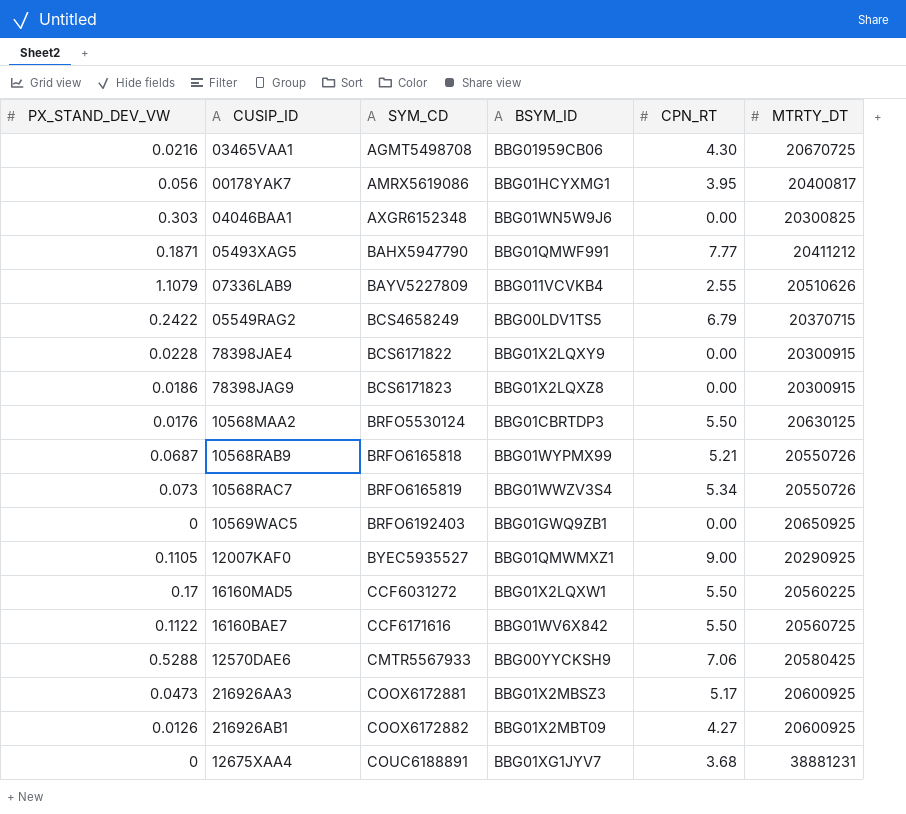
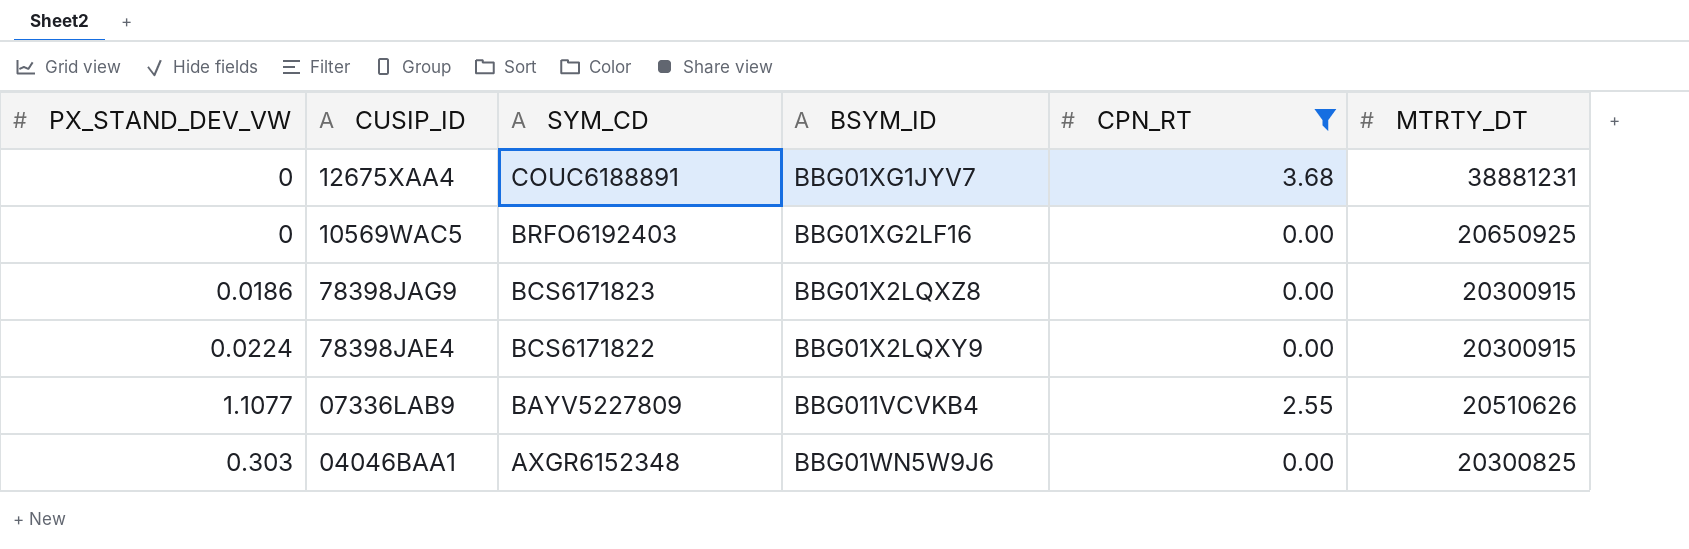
filter: none -> CPN_RT <= 3.68
row order: SYM_CD ascending -> SYM_CD descending
10569WAC5 | BSYM_ID: BBG01GWQ9ZB1 -> BBG01XG2LF16
78398JAE4 | PX_STAND_DEV_VW: 0.0228 -> 0.0224
07336LAB9 | PX_STAND_DEV_VW: 1.1079 -> 1.1077

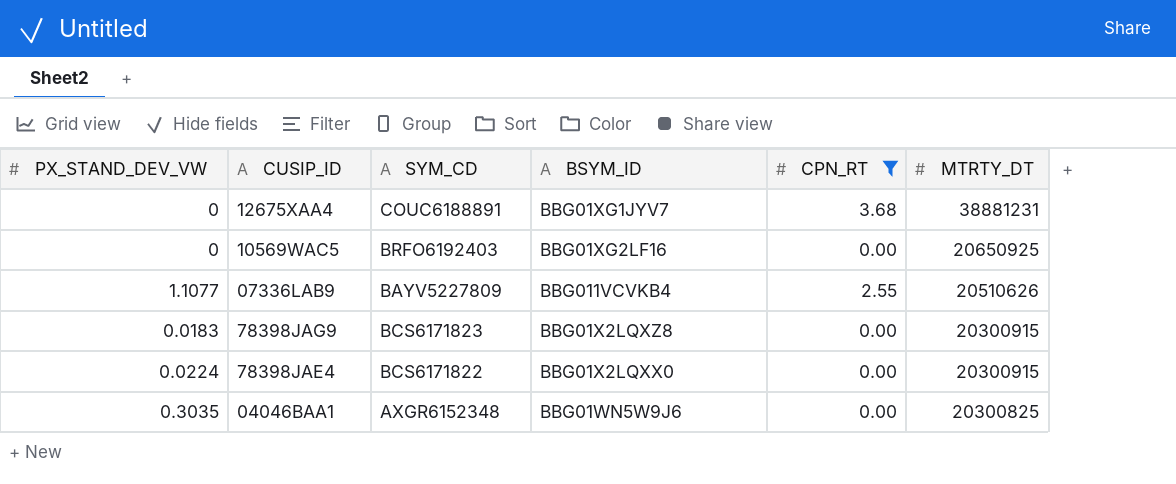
row order: SYM_CD descending -> MTRTY_DT descending
78398JAG9 | PX_STAND_DEV_VW: 0.0186 -> 0.0183
78398JAE4 | BSYM_ID: BBG01X2LQXY9 -> BBG01X2LQXX0
04046BAA1 | PX_STAND_DEV_VW: 0.303 -> 0.3035

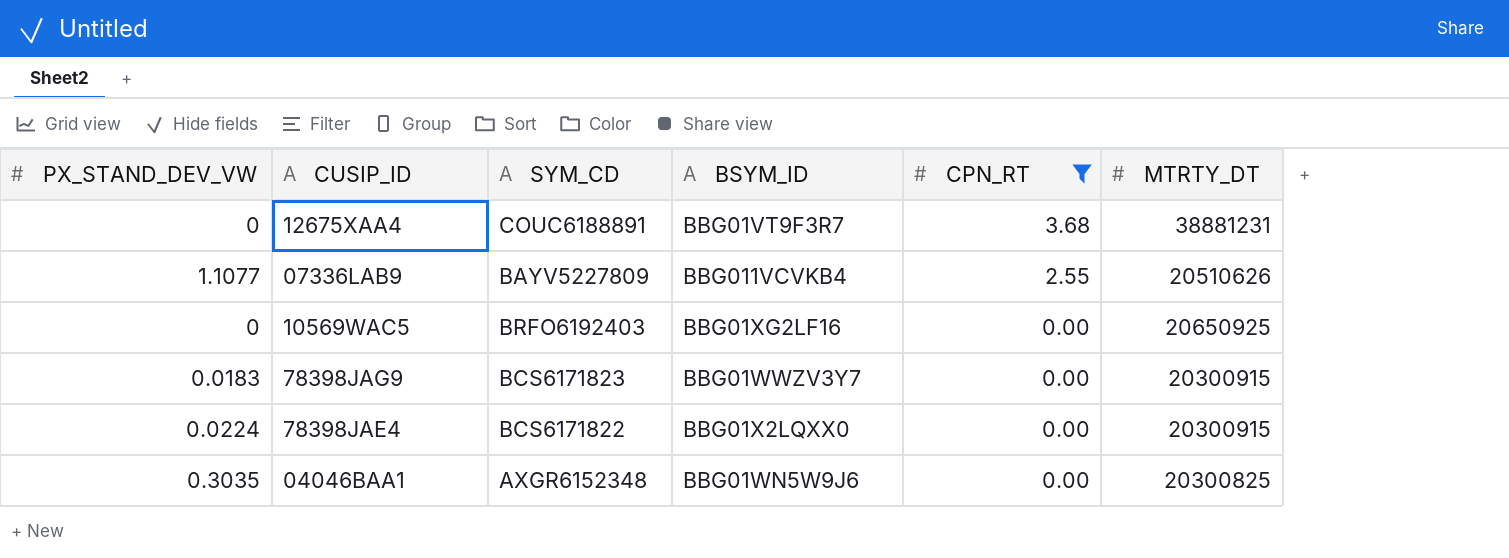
row order: MTRTY_DT descending -> CPN_RT descending
12675XAA4 | BSYM_ID: BBG01XG1JYV7 -> BBG01VT9F3R7
78398JAG9 | BSYM_ID: BBG01X2LQXZ8 -> BBG01WWZV3Y7

